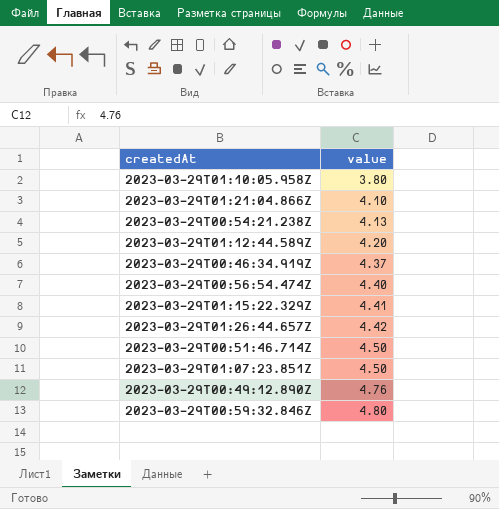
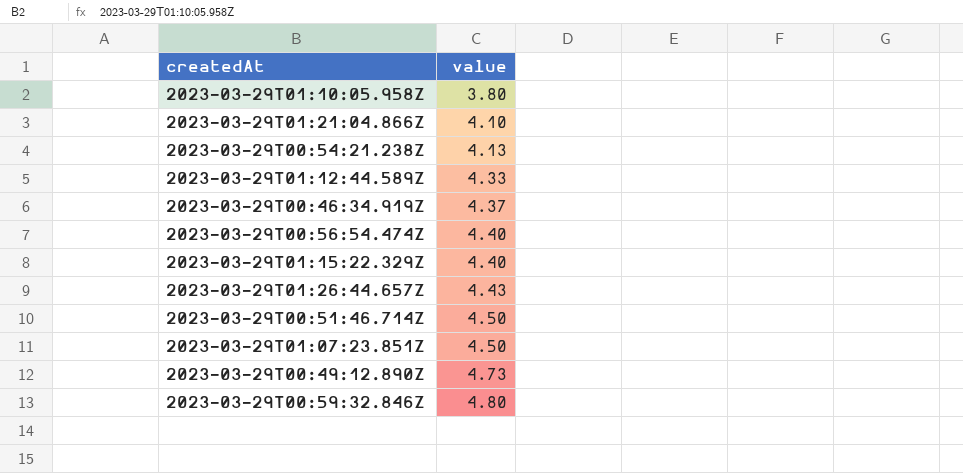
2023-03-29T01:12:44.589Z | value: 4.20 -> 4.33
2023-03-29T01:15:22.329Z | value: 4.41 -> 4.40
2023-03-29T01:26:44.657Z | value: 4.42 -> 4.43
2023-03-29T00:49:12.890Z | value: 4.76 -> 4.73

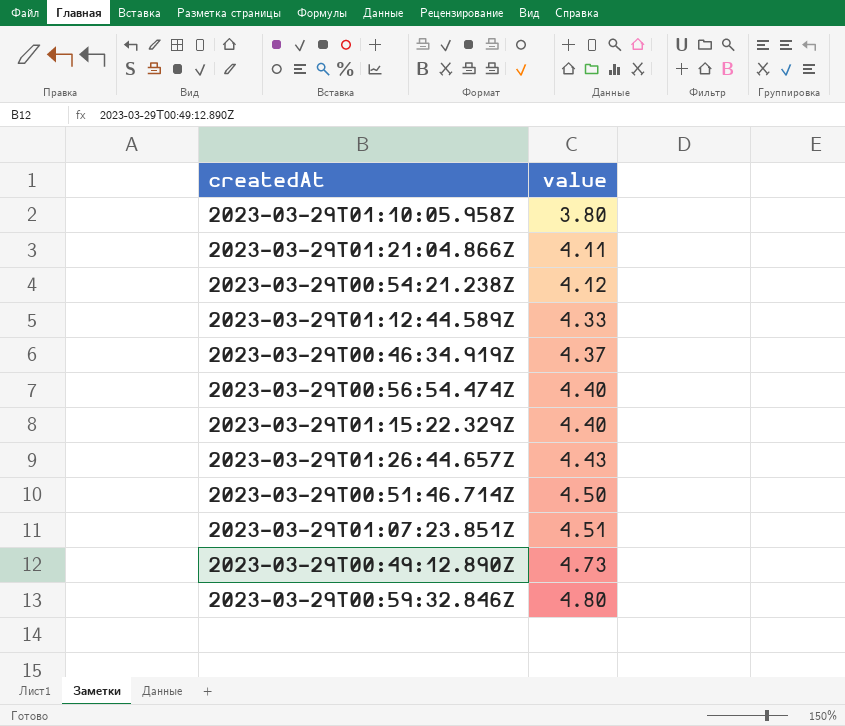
2023-03-29T01:21:04.866Z | value: 4.10 -> 4.11
2023-03-29T00:54:21.238Z | value: 4.13 -> 4.12
2023-03-29T01:07:23.851Z | value: 4.50 -> 4.51

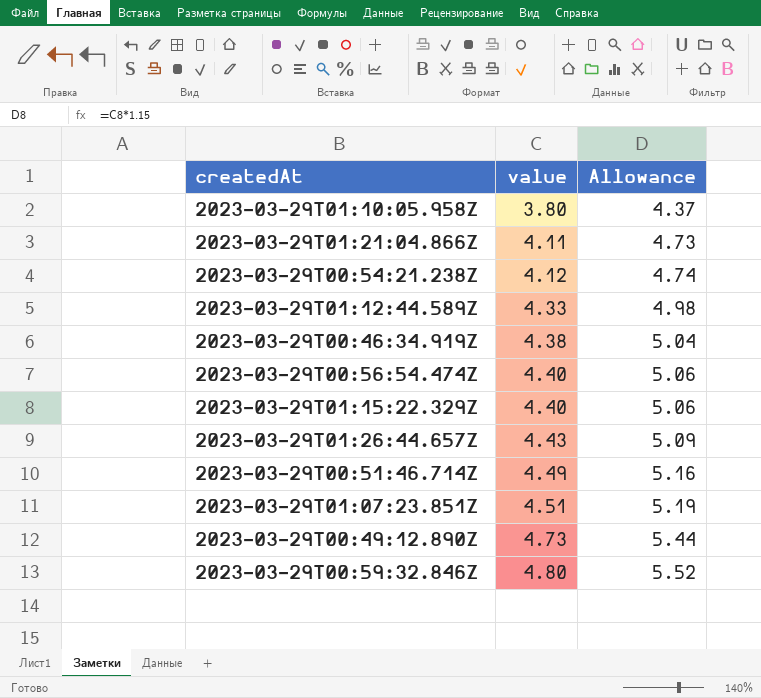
column Allowance | formula: none -> [value] * 1.15
2023-03-29T00:46:34.919Z | value: 4.37 -> 4.38
2023-03-29T00:51:46.714Z | value: 4.50 -> 4.49

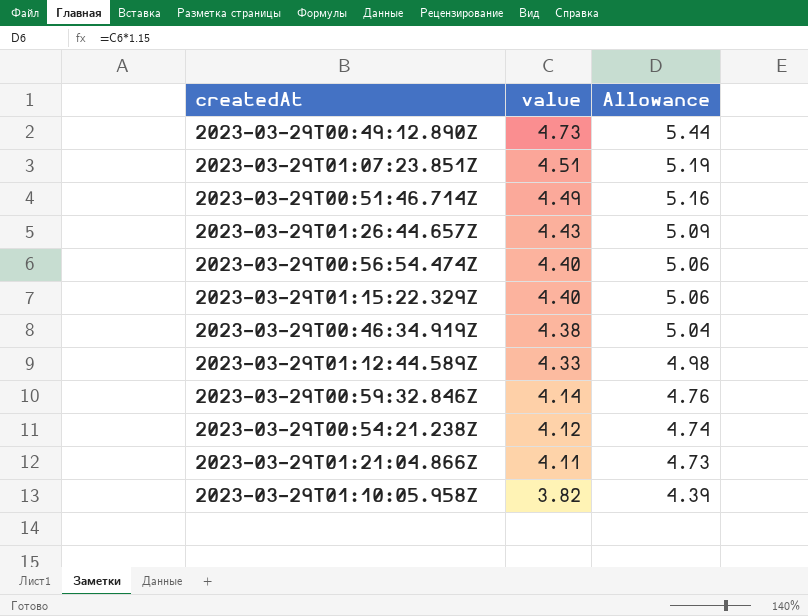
row order: value ascending -> value descending
2023-03-29T00:59:32.846Z | value: 4.80 -> 4.14
2023-03-29T00:59:32.846Z | Allowance: 5.52 -> 4.76
2023-03-29T01:10:05.958Z | value: 3.80 -> 3.82
2023-03-29T01:10:05.958Z | Allowance: 4.37 -> 4.39

